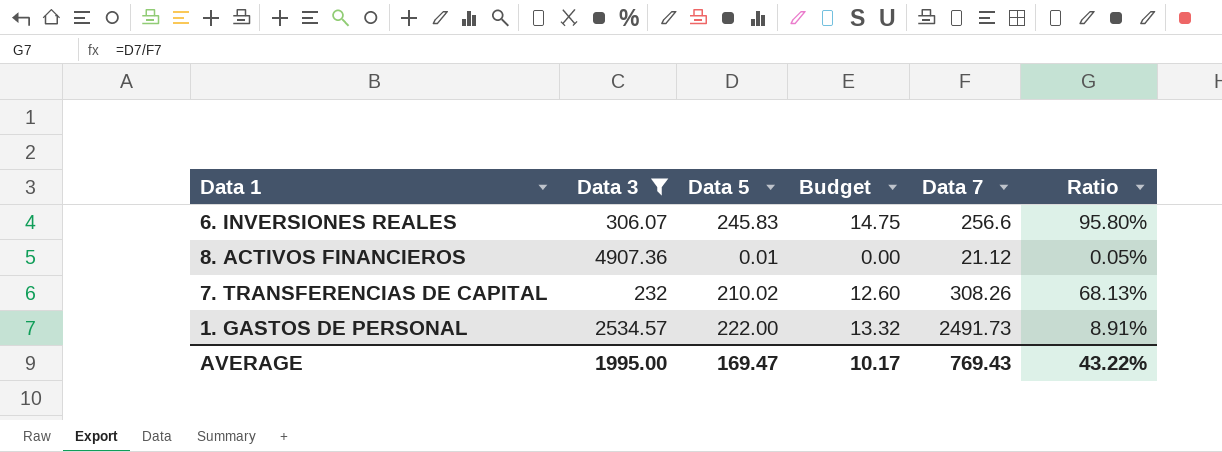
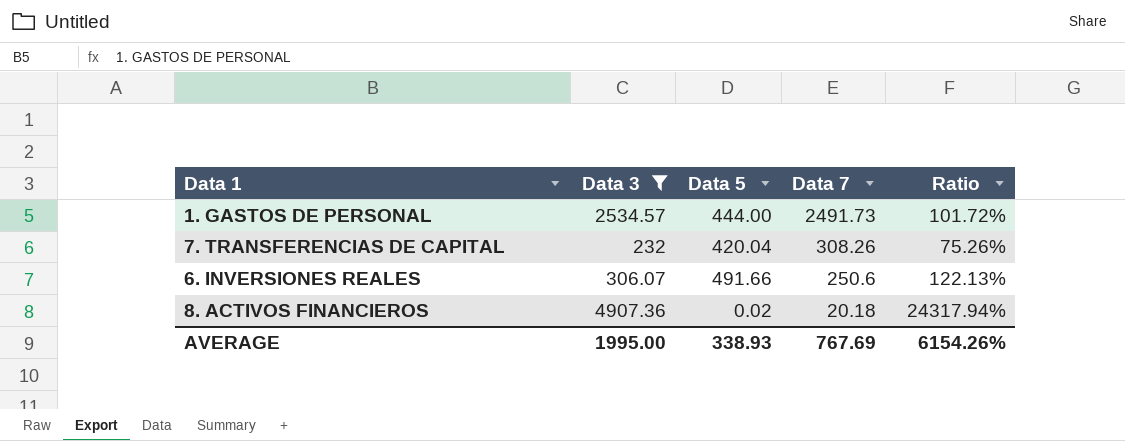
row order: none -> Data 7 descending
column Budget | formula: [Data 5] * 0.06 -> none
column Ratio | formula: [Data 5] / [Data 7] -> [Data 3] / [Data 7]
1. GASTOS DE PERSONAL | Data 5: 222.00 -> 444.00
7. TRANSFERENCIAS DE CAPITAL | Data 5: 210.02 -> 420.04
6. INVERSIONES REALES | Data 5: 245.83 -> 491.66
6. INVERSIONES REALES | Data 7: 256.6 -> 250.6
8. ACTIVOS FINANCIEROS | Data 5: 0.01 -> 0.02
8. ACTIVOS FINANCIEROS | Data 7: 21.12 -> 20.18
AVERAGE | Data 5: 169.47 -> 338.93
AVERAGE | Data 7: 769.43 -> 767.69
AVERAGE | Ratio: 43.22% -> 6154.26%

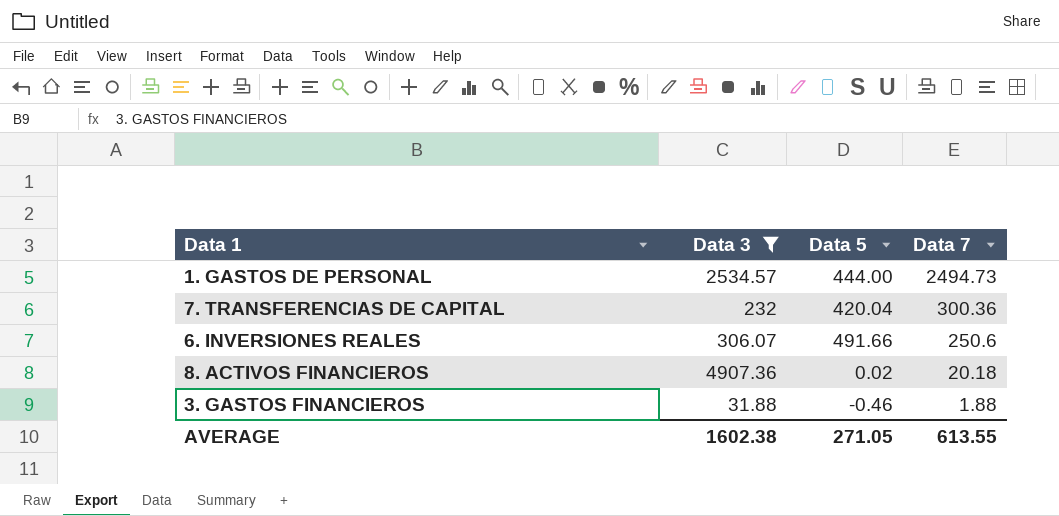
column Ratio | formula: [Data 3] / [Data 7] -> none
1. GASTOS DE PERSONAL | Data 7: 2491.73 -> 2494.73
7. TRANSFERENCIAS DE CAPITAL | Data 7: 308.26 -> 300.36
row 3. GASTOS FINANCIEROS: none -> 31.88 | -0.46 | 1.88
AVERAGE | Data 3: 1995.00 -> 1602.38
AVERAGE | Data 5: 338.93 -> 271.05
AVERAGE | Data 7: 767.69 -> 613.55

